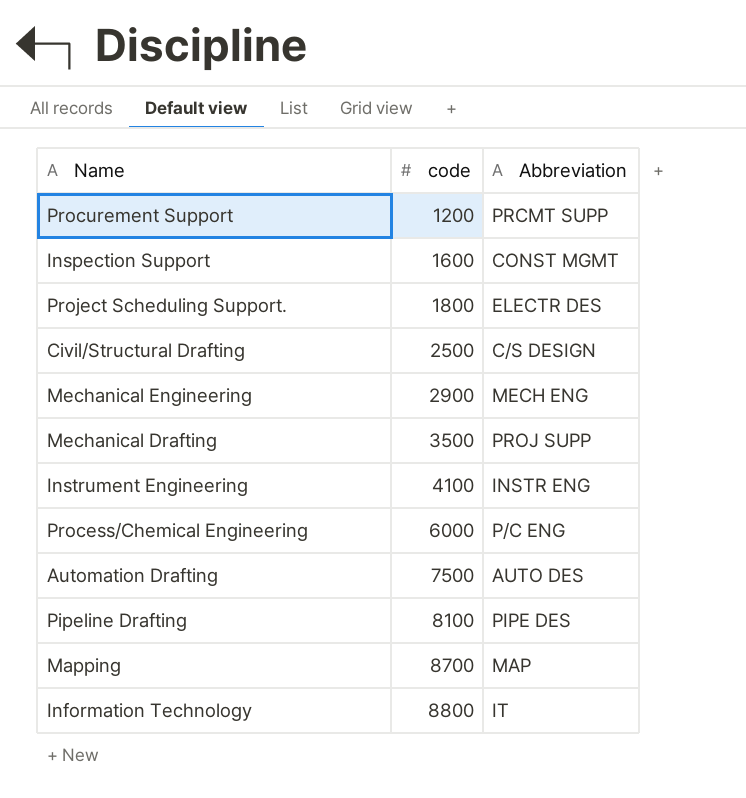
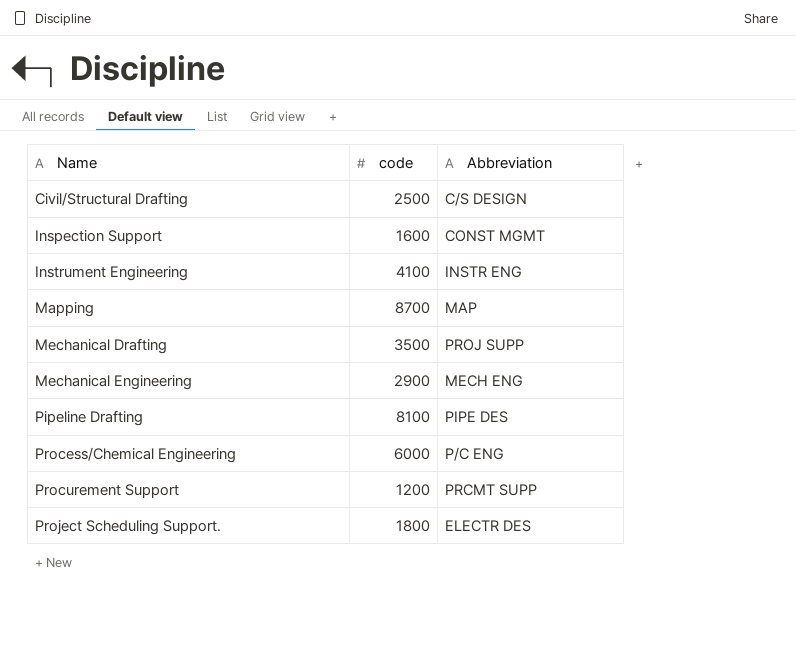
row order: code ascending -> Name ascending
row Automation Drafting: 7500 | AUTO DES -> none
row Information Technology: 8800 | IT -> none

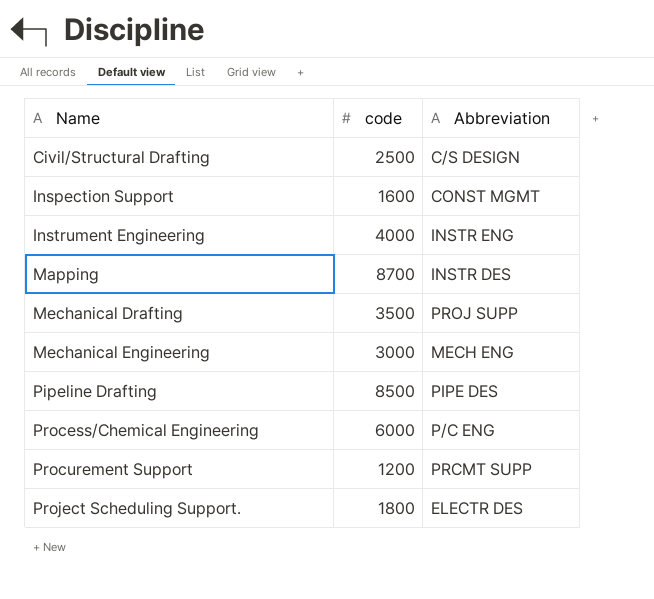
Instrument Engineering | code: 4100 -> 4000
Mapping | Abbreviation: MAP -> INSTR DES
Mechanical Engineering | code: 2900 -> 3000
Pipeline Drafting | code: 8100 -> 8500

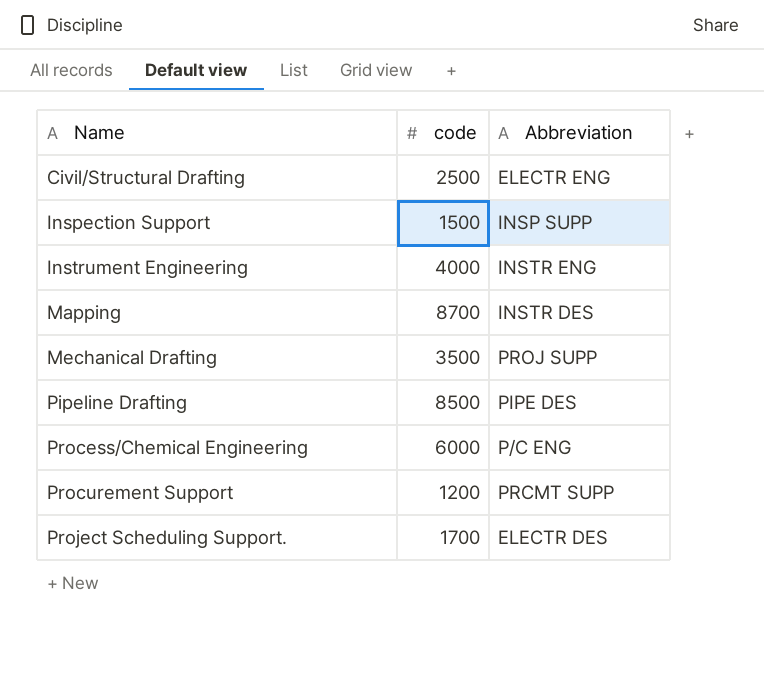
row Mechanical Engineering: 3000 | MECH ENG -> none
Civil/Structural Drafting | Abbreviation: C/S DESIGN -> ELECTR ENG
Inspection Support | code: 1600 -> 1500
Inspection Support | Abbreviation: CONST MGMT -> INSP SUPP
Project Scheduling Support. | code: 1800 -> 1700

